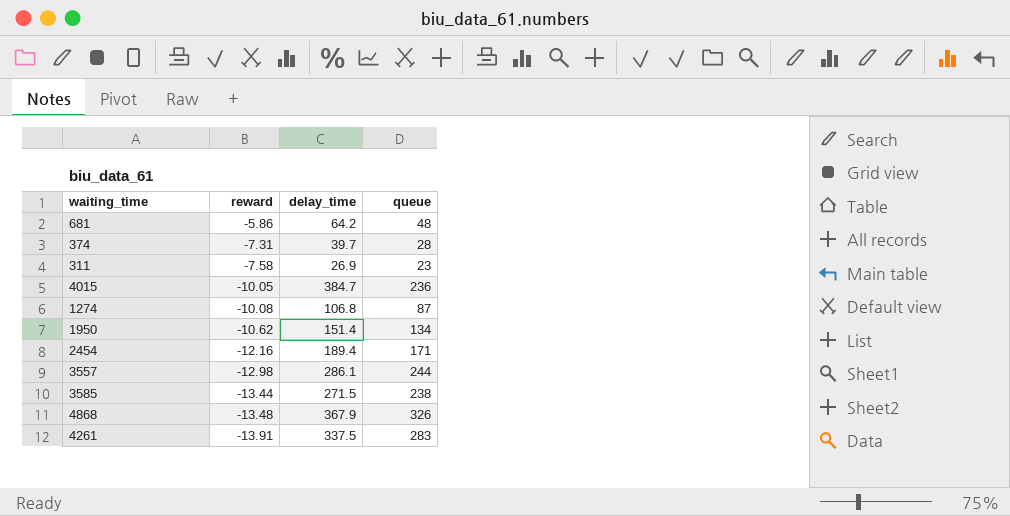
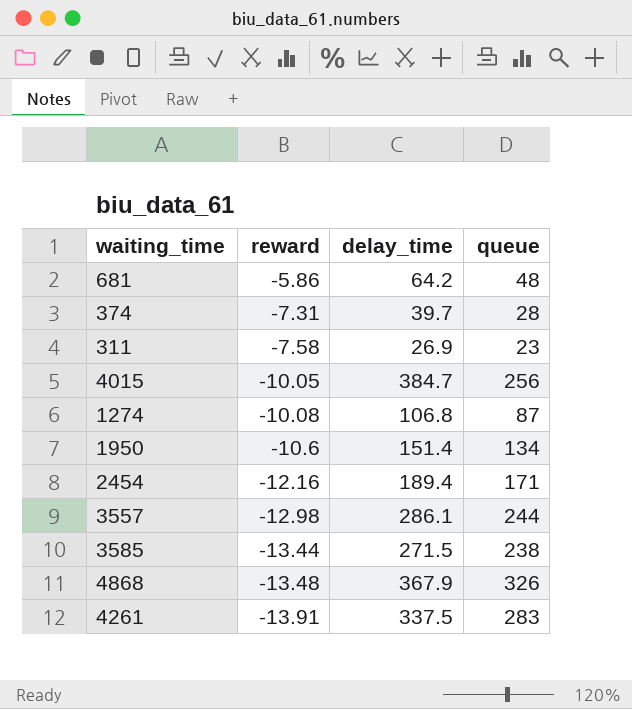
4015 | queue: 236 -> 256
1950 | reward: -10.62 -> -10.6

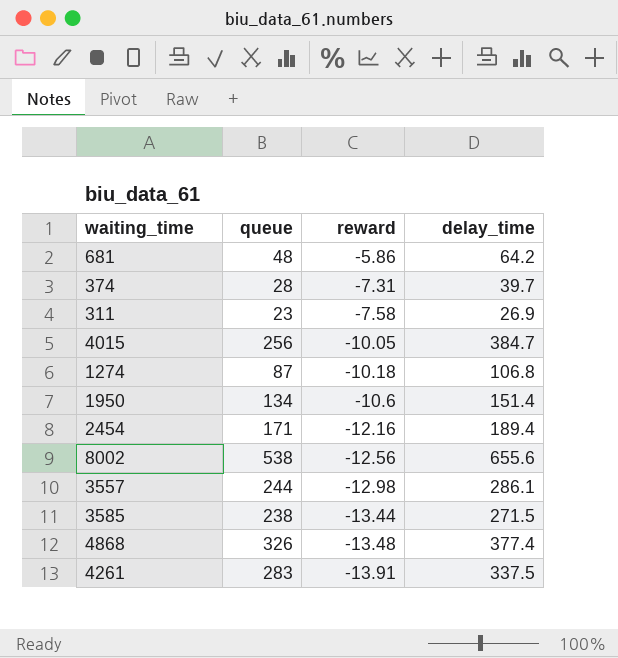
column queue | position: 4 -> 2
1274 | reward: -10.08 -> -10.18
row 8002: none -> 538 | -12.56 | 655.6
4868 | delay_time: 367.9 -> 377.4

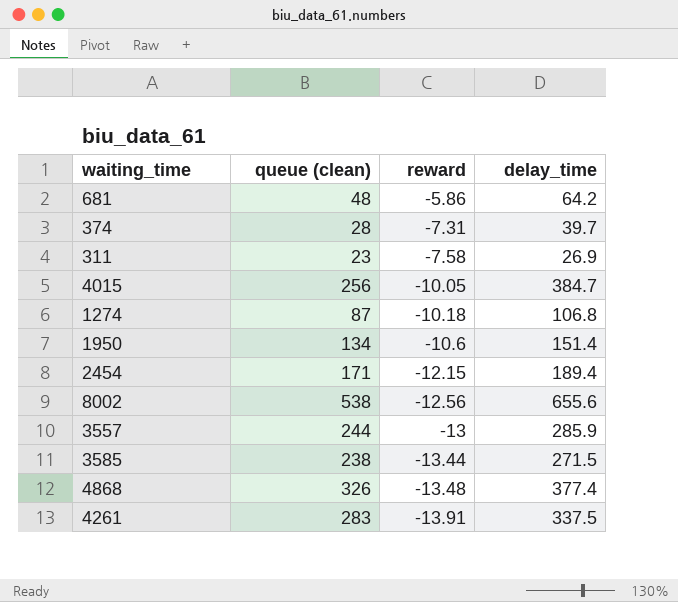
column name: queue -> queue (clean)
2454 | reward: -12.16 -> -12.15
3557 | reward: -12.98 -> -13
3557 | delay_time: 286.1 -> 285.9

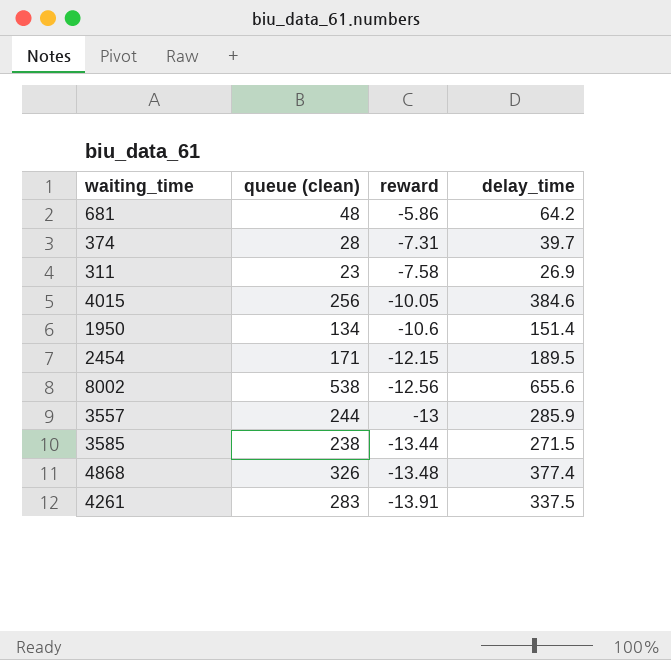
row 1274: 87 | -10.18 | 106.8 -> none
4015 | delay_time: 384.7 -> 384.6
2454 | delay_time: 189.4 -> 189.5

